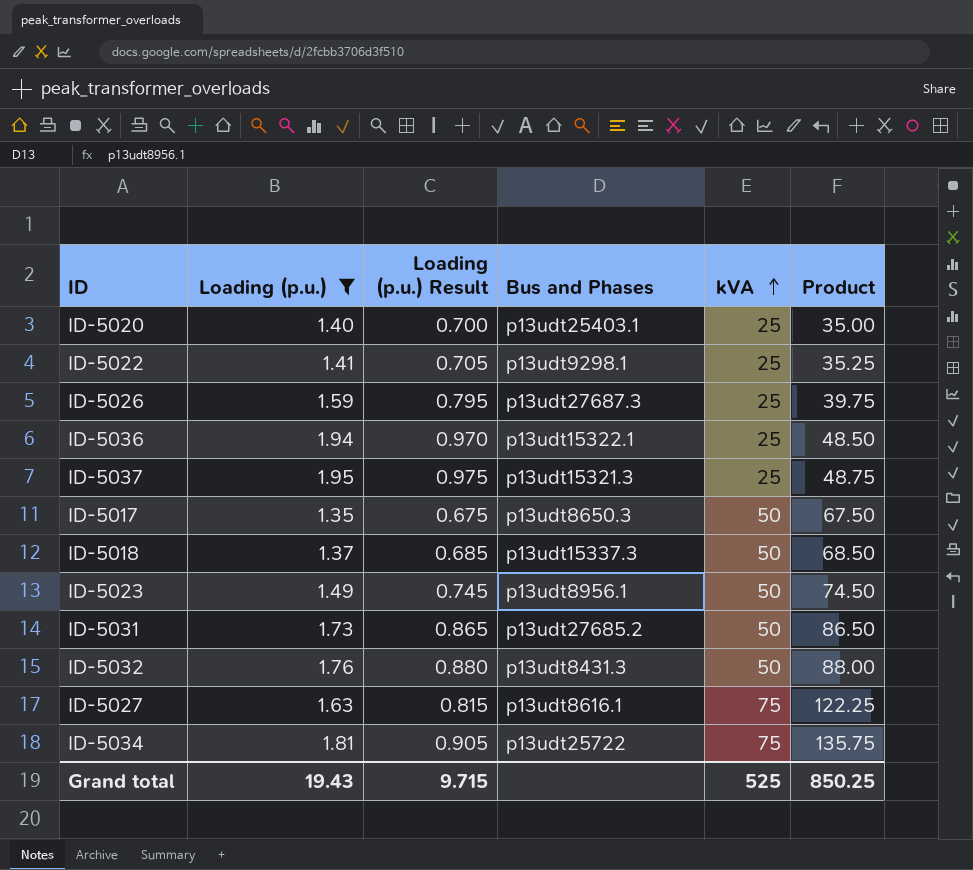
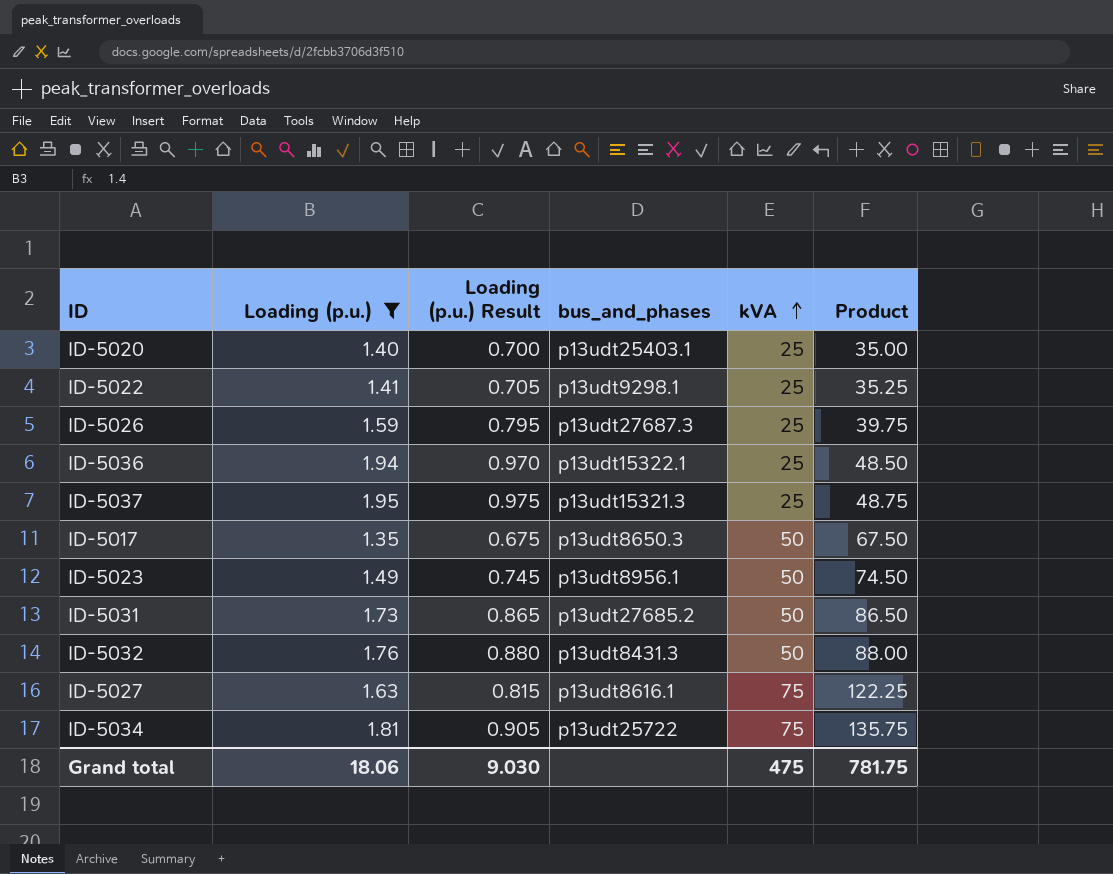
column name: Bus and Phases -> bus_and_phases
row ID-5018: 1.37 | 0.685 | p13udt15337.3 | 50 | 68.50 -> none
Grand total | Loading (p.u.): 19.43 -> 18.06
Grand total | Loading (p.u.) Result: 9.715 -> 9.030
Grand total | kVA: 525 -> 475
Grand total | Product: 850.25 -> 781.75

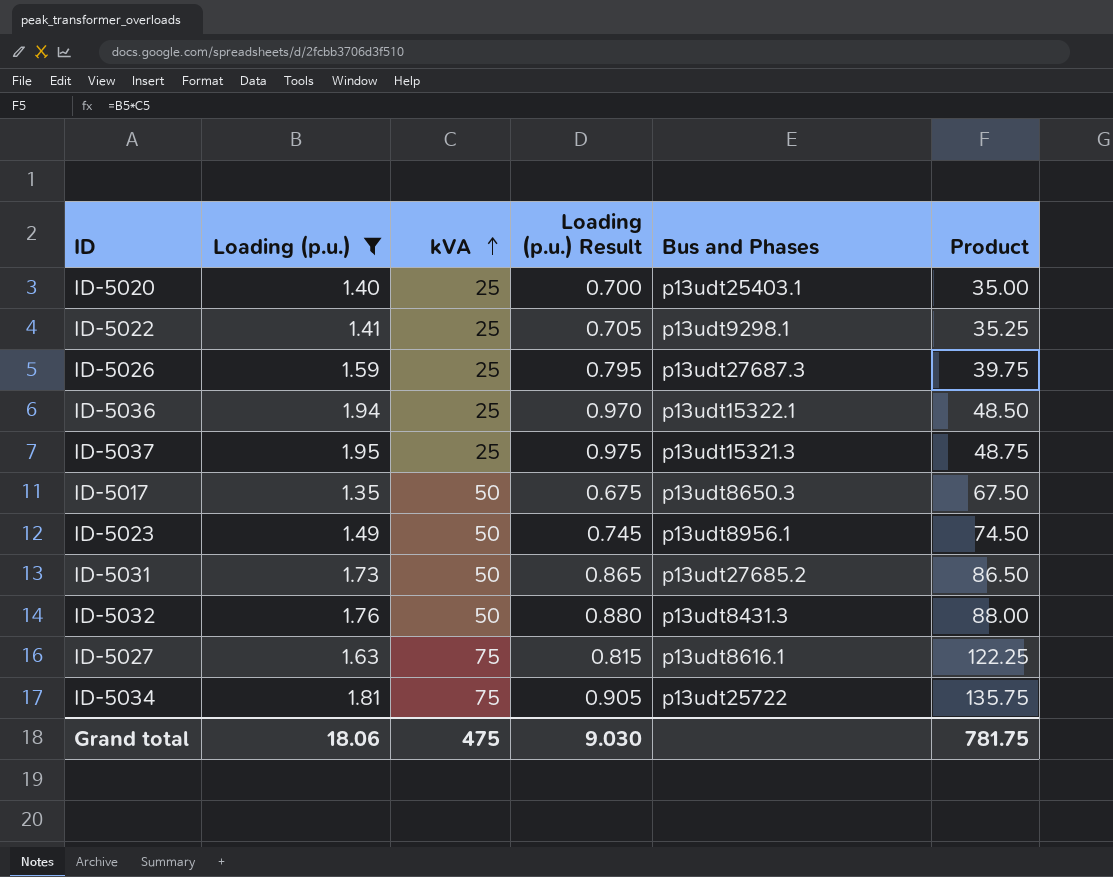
column kVA | position: 5 -> 3
column name: bus_and_phases -> Bus and Phases

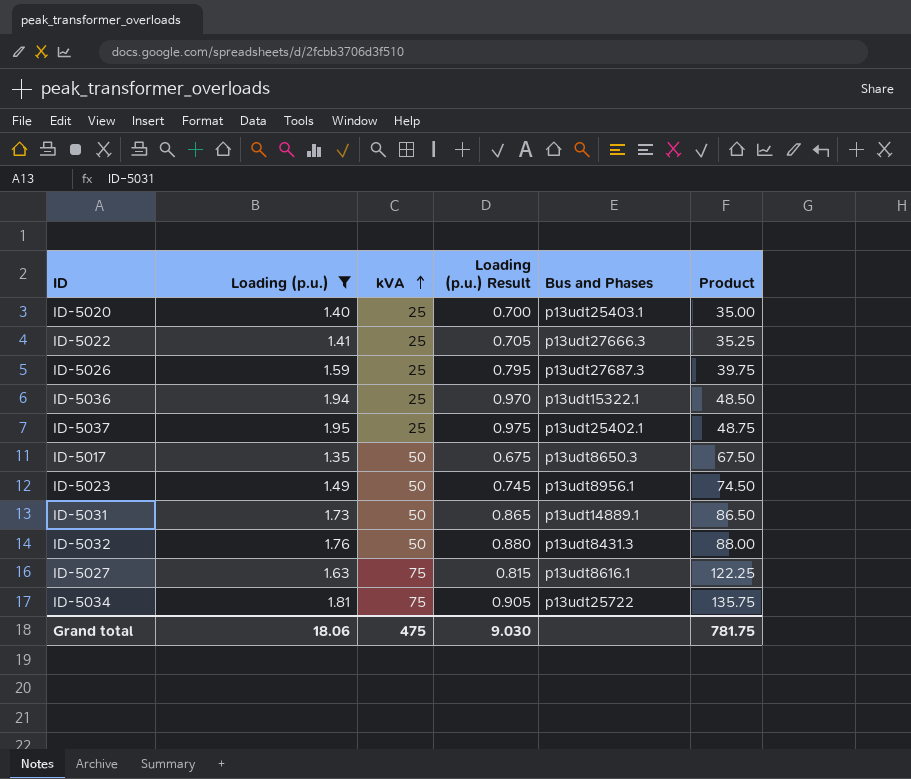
ID-5022 | Bus and Phases: p13udt9298.1 -> p13udt27666.3
ID-5037 | Bus and Phases: p13udt15321.3 -> p13udt25402.1
ID-5031 | Bus and Phases: p13udt27685.2 -> p13udt14889.1

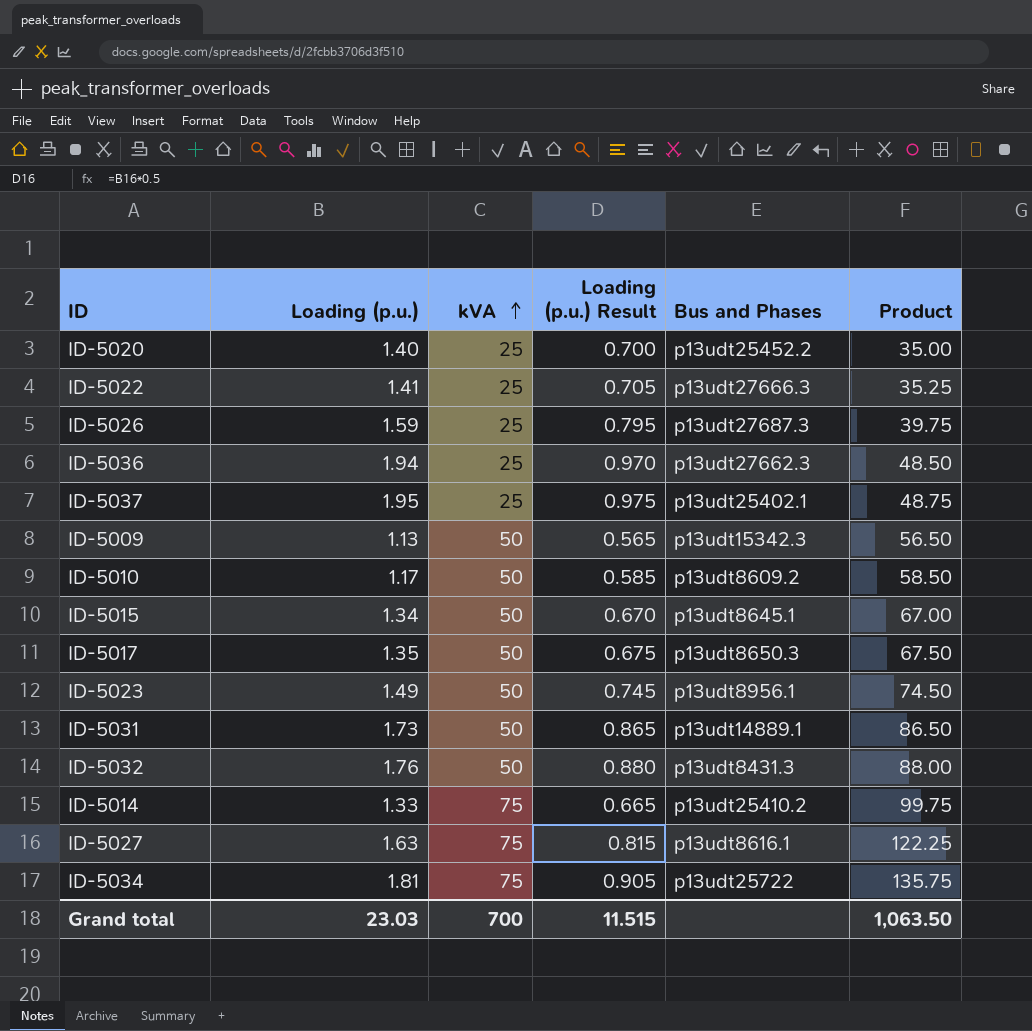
filter: Loading (p.u.) >= 1.35 -> none
ID-5020 | Bus and Phases: p13udt25403.1 -> p13udt25452.2
ID-5036 | Bus and Phases: p13udt15322.1 -> p13udt27662.3
Grand total | Loading (p.u.): 18.06 -> 23.03
Grand total | kVA: 475 -> 700
Grand total | Loading (p.u.) Result: 9.030 -> 11.515
Grand total | Product: 781.75 -> 1,063.50

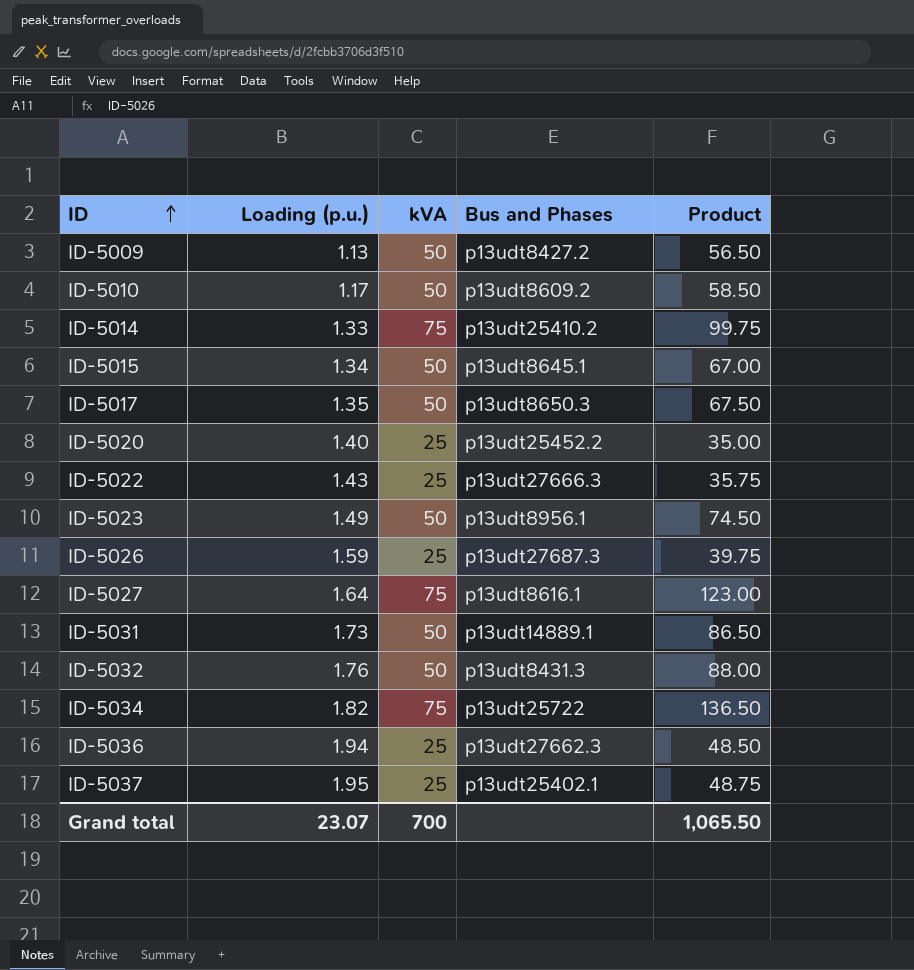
row order: kVA ascending -> ID ascending
column Loading (p.u.) Result | formula: [Loading (p.u.)] * 0.5 -> none
ID-5009 | Bus and Phases: p13udt15342.3 -> p13udt8427.2
ID-5022 | Loading (p.u.): 1.41 -> 1.43
ID-5022 | Product: 35.25 -> 35.75
ID-5027 | Loading (p.u.): 1.63 -> 1.64
ID-5027 | Product: 122.25 -> 123.00
ID-5034 | Loading (p.u.): 1.81 -> 1.82
ID-5034 | Product: 135.75 -> 136.50
Grand total | Loading (p.u.): 23.03 -> 23.07
Grand total | Product: 1,063.50 -> 1,065.50

